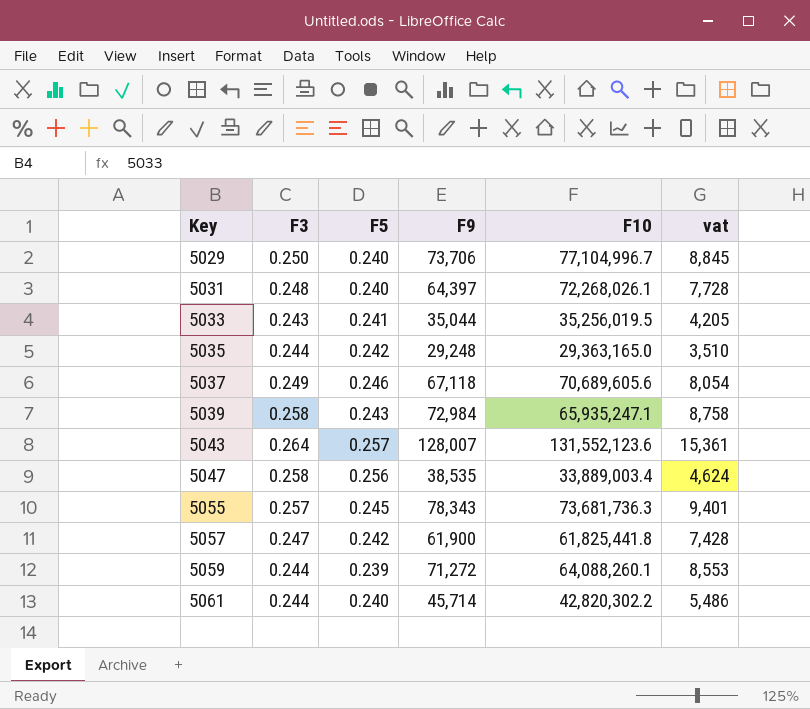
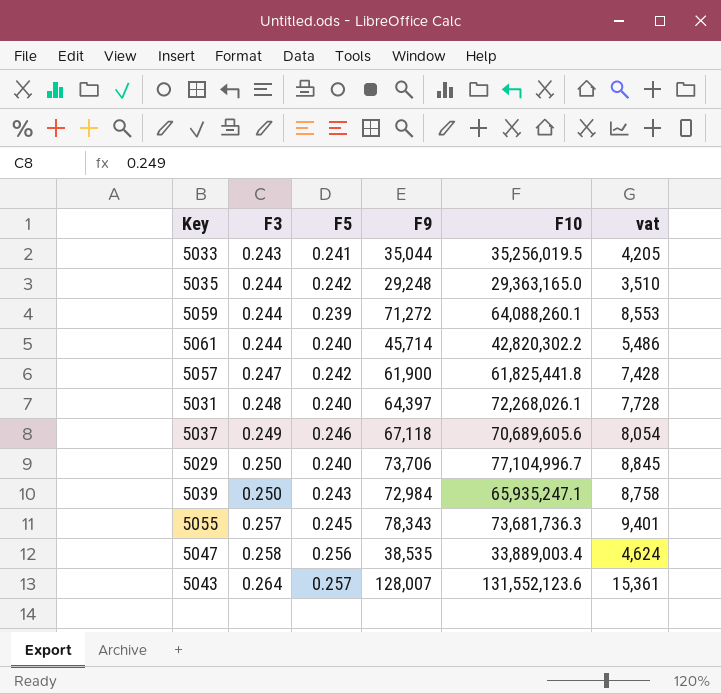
row order: Key ascending -> F3 ascending
5039 | F3: 0.258 -> 0.250

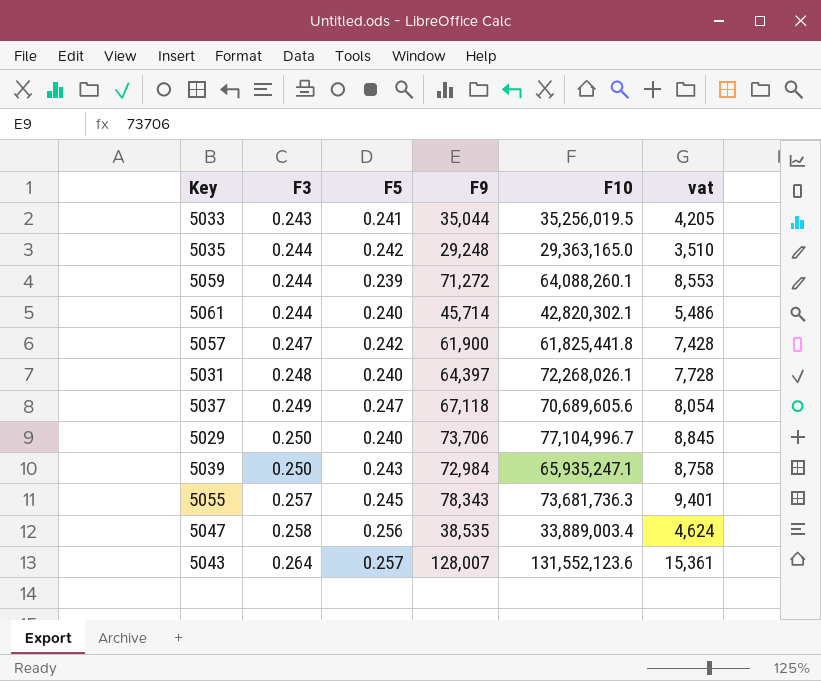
5061 | F10: 42,820,302.2 -> 42,820,302.1
5037 | F5: 0.246 -> 0.247

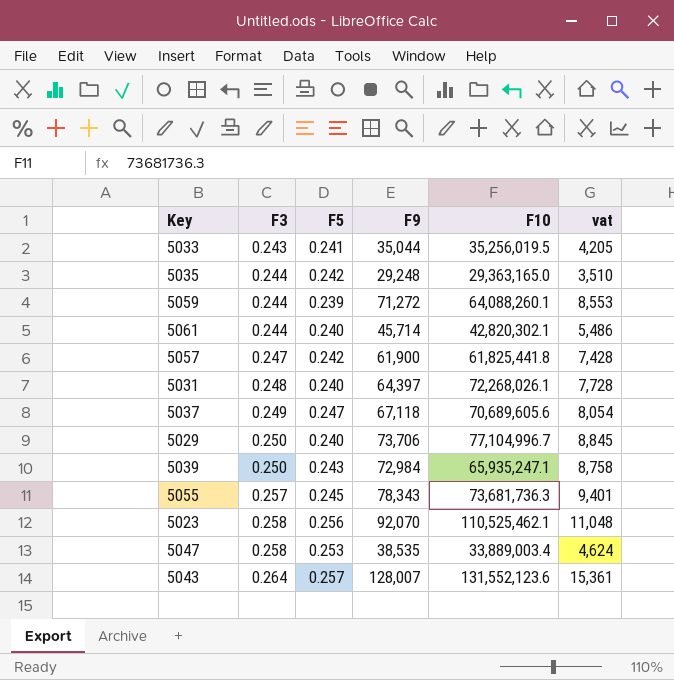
row 5023: none -> 0.258 | 0.256 | 92,070 | 110,525,462.1 | 11,048
5047 | F5: 0.256 -> 0.253

